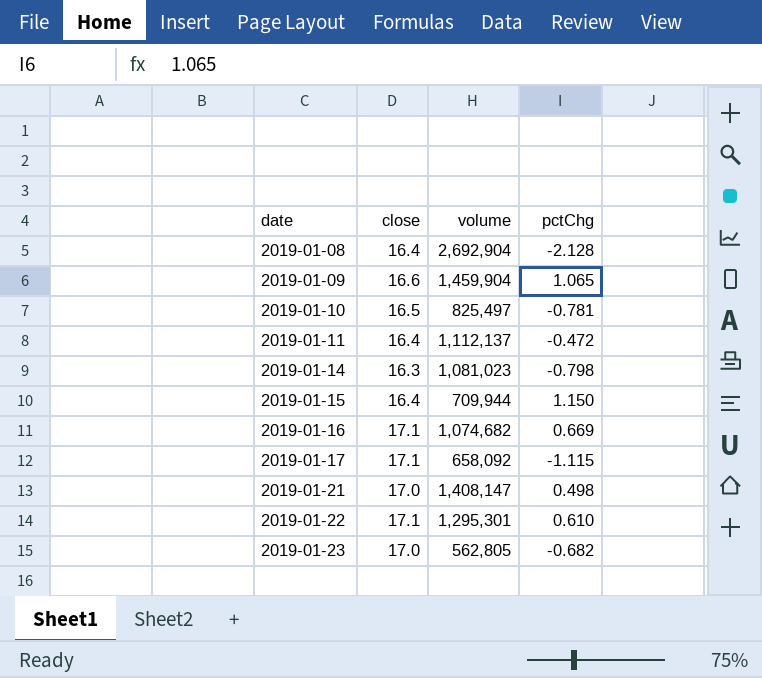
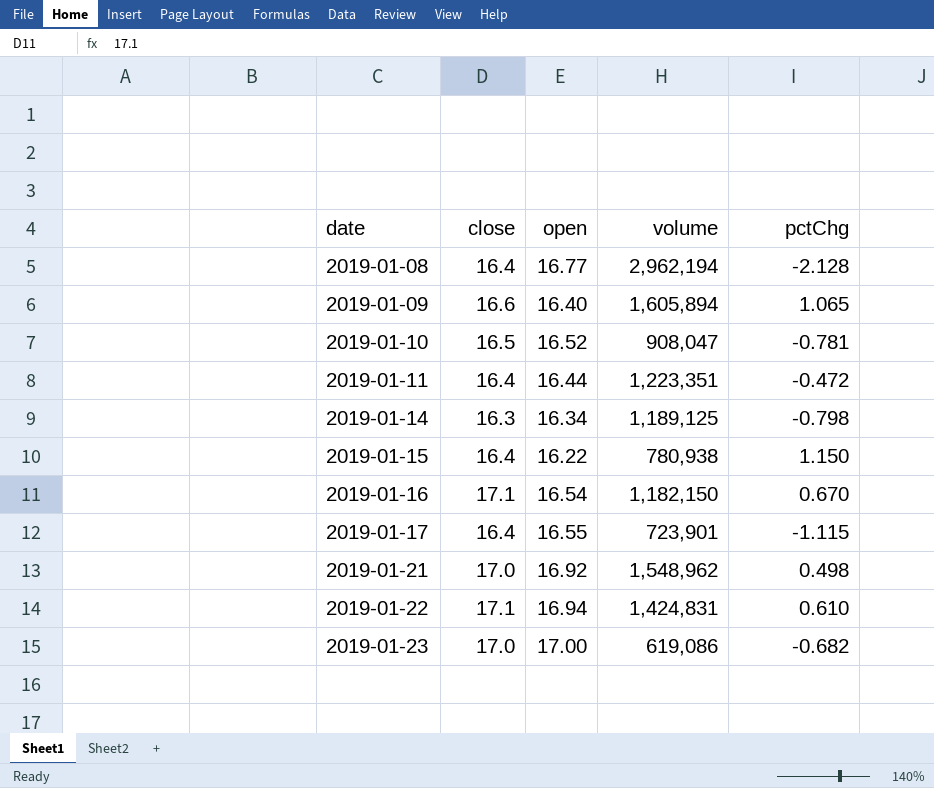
column open | position: none -> 3
2019-01-08 | volume: 2,692,904 -> 2,962,194
2019-01-09 | volume: 1,459,904 -> 1,605,894
2019-01-10 | volume: 825,497 -> 908,047
2019-01-11 | volume: 1,112,137 -> 1,223,351
2019-01-14 | volume: 1,081,023 -> 1,189,125
2019-01-15 | volume: 709,944 -> 780,938
2019-01-16 | volume: 1,074,682 -> 1,182,150
2019-01-16 | pctChg: 0.669 -> 0.670
2019-01-17 | close: 17.1 -> 16.4
2019-01-17 | volume: 658,092 -> 723,901
2019-01-21 | volume: 1,408,147 -> 1,548,962
2019-01-22 | volume: 1,295,301 -> 1,424,831
2019-01-23 | volume: 562,805 -> 619,086

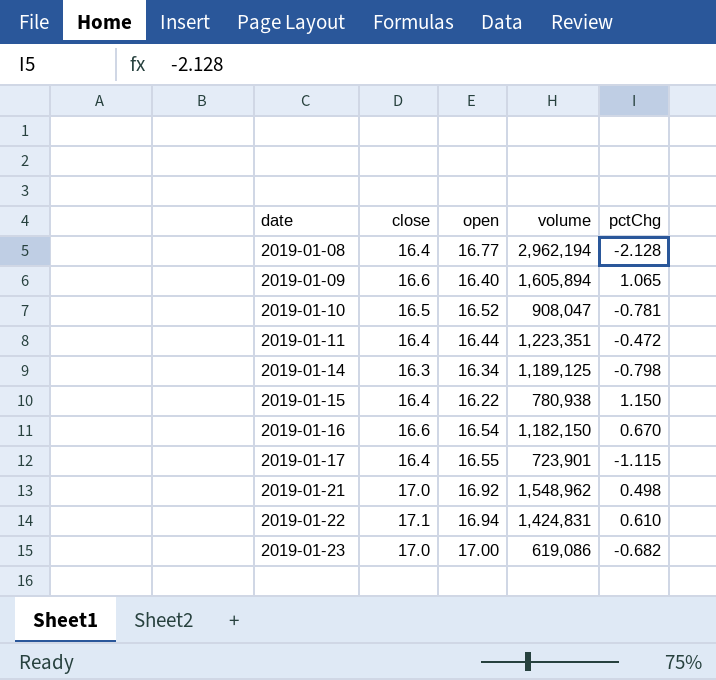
2019-01-16 | close: 17.1 -> 16.6

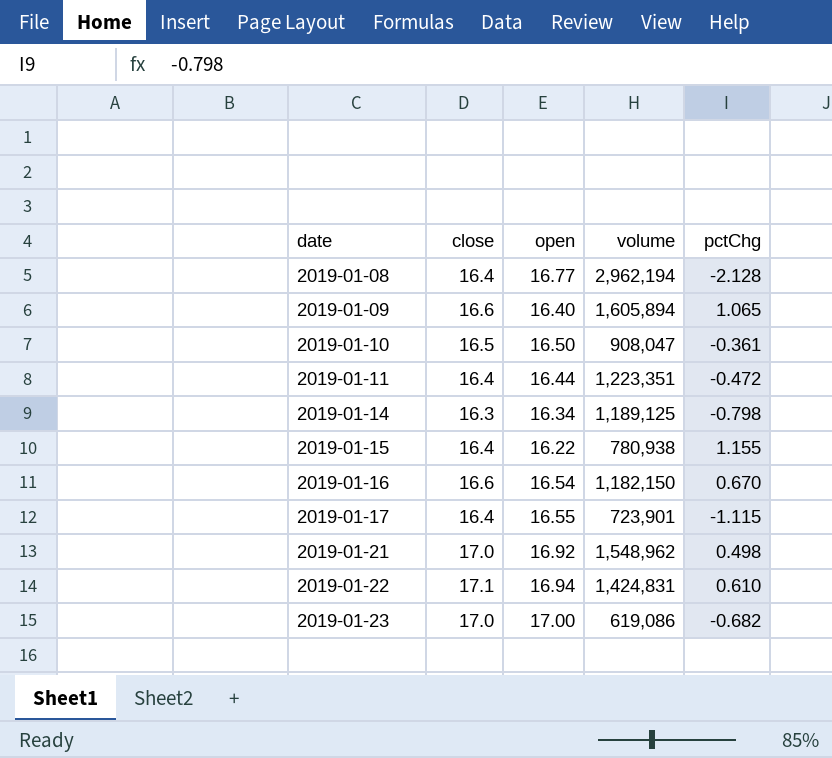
2019-01-10 | open: 16.52 -> 16.50
2019-01-10 | pctChg: -0.781 -> -0.361
2019-01-15 | pctChg: 1.150 -> 1.155

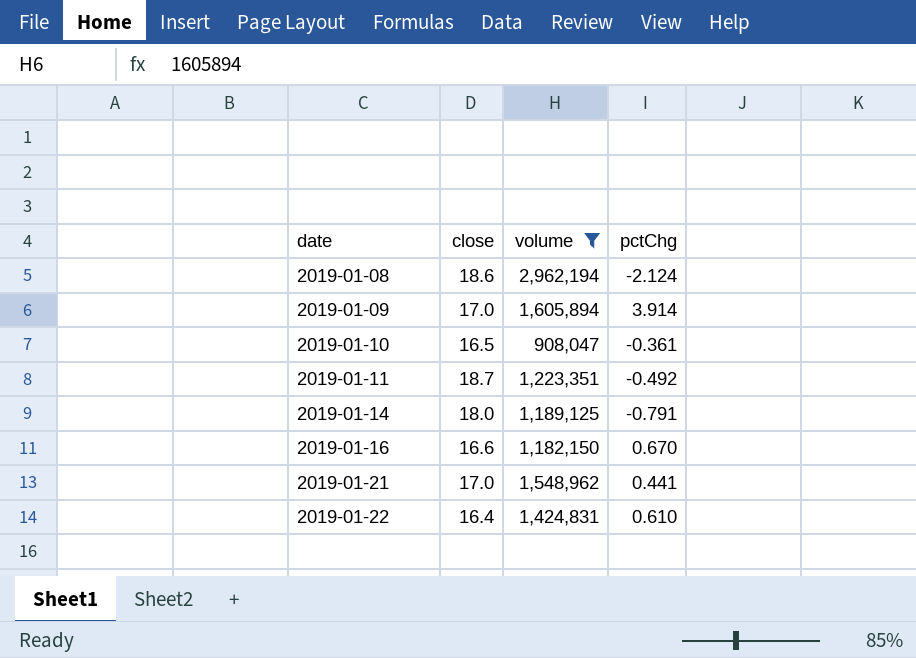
filter: none -> volume >= 908,047
column open | position: 3 -> none
2019-01-08 | close: 16.4 -> 18.6
2019-01-08 | pctChg: -2.128 -> -2.124
2019-01-09 | close: 16.6 -> 17.0
2019-01-09 | pctChg: 1.065 -> 3.914
2019-01-11 | close: 16.4 -> 18.7
2019-01-11 | pctChg: -0.472 -> -0.492
2019-01-14 | close: 16.3 -> 18.0
2019-01-14 | pctChg: -0.798 -> -0.791
2019-01-21 | pctChg: 0.498 -> 0.441
2019-01-22 | close: 17.1 -> 16.4

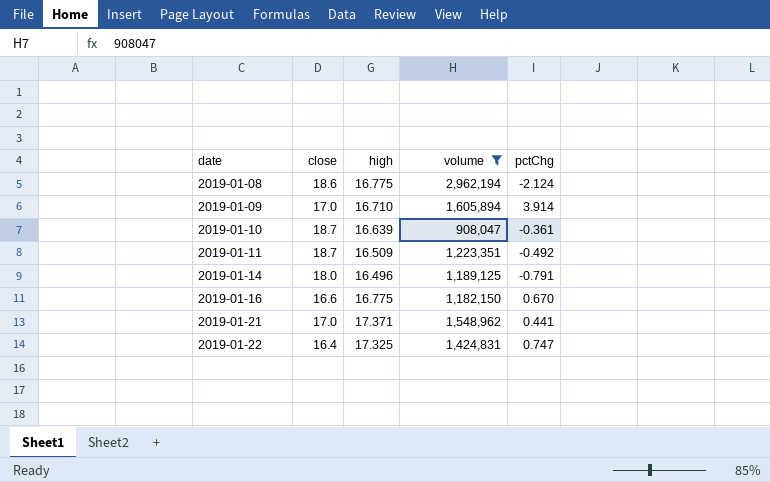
column high | position: none -> 3
2019-01-10 | close: 16.5 -> 18.7
2019-01-22 | pctChg: 0.610 -> 0.747

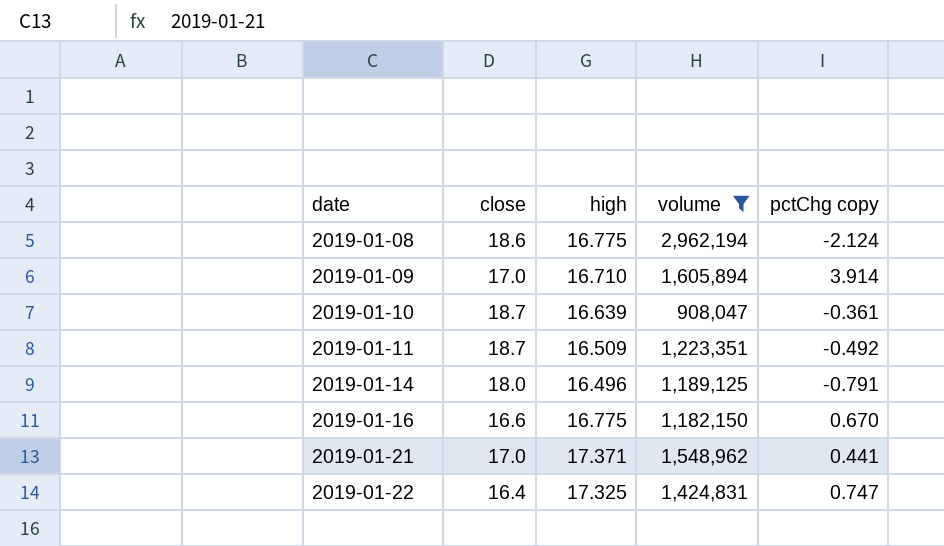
column name: pctChg -> pctChg copy

